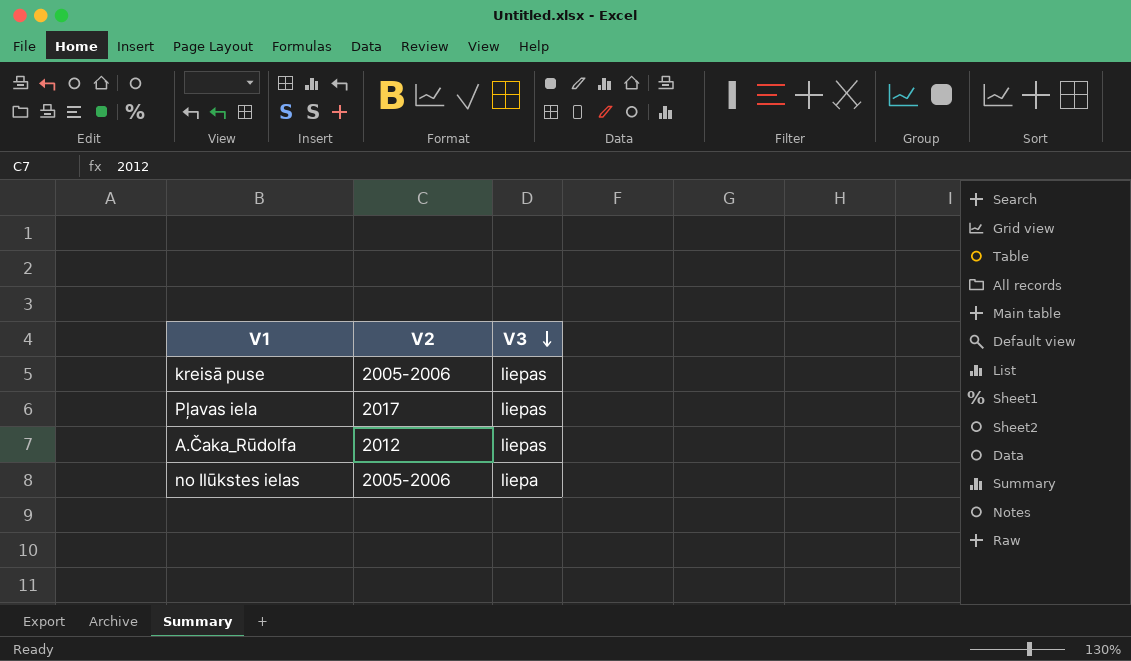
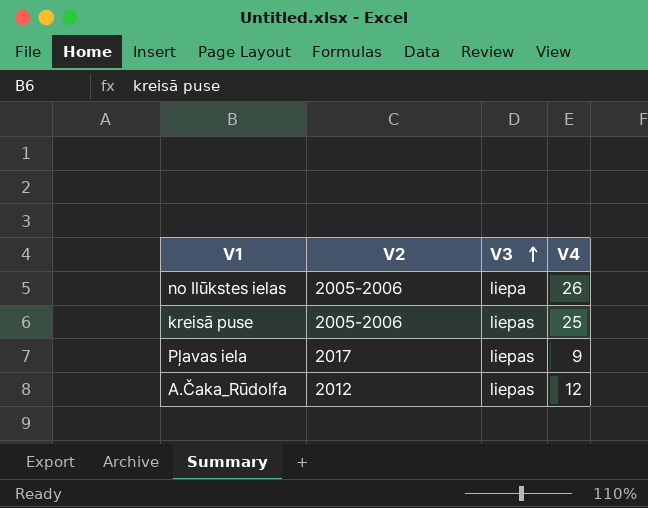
row order: V3 descending -> V3 ascending
column V4 | position: none -> 4

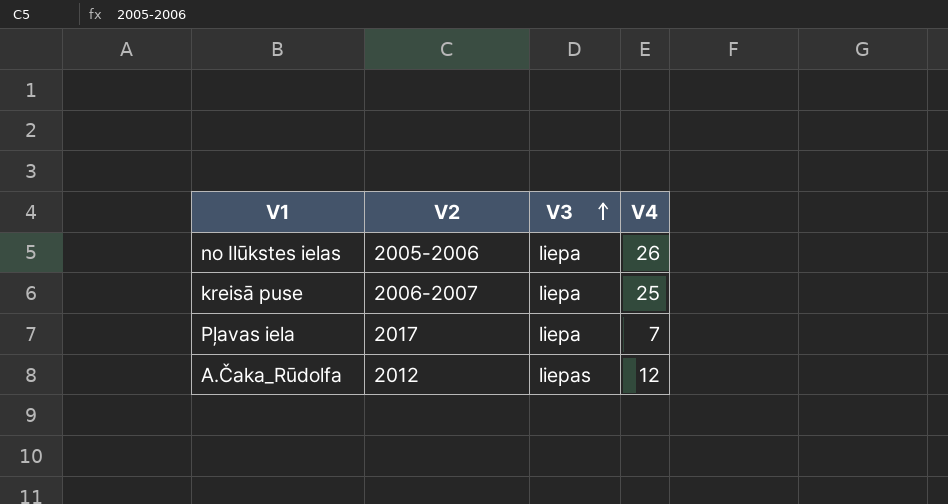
kreisā puse | V2: 2005-2006 -> 2006-2007
kreisā puse | V3: liepas -> liepa
Pļavas iela | V3: liepas -> liepa
Pļavas iela | V4: 9 -> 7

